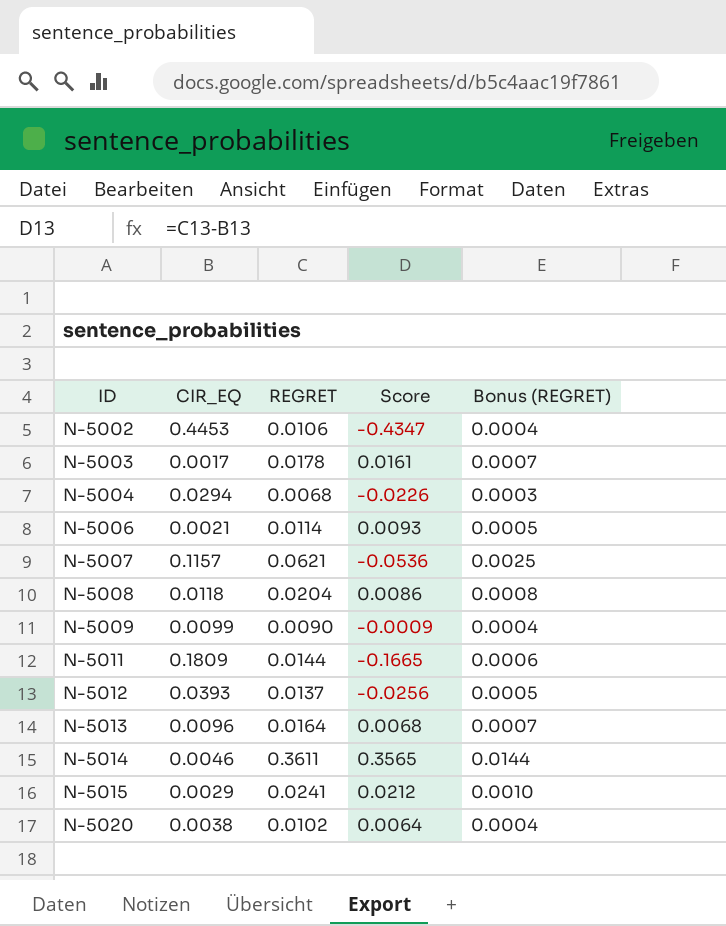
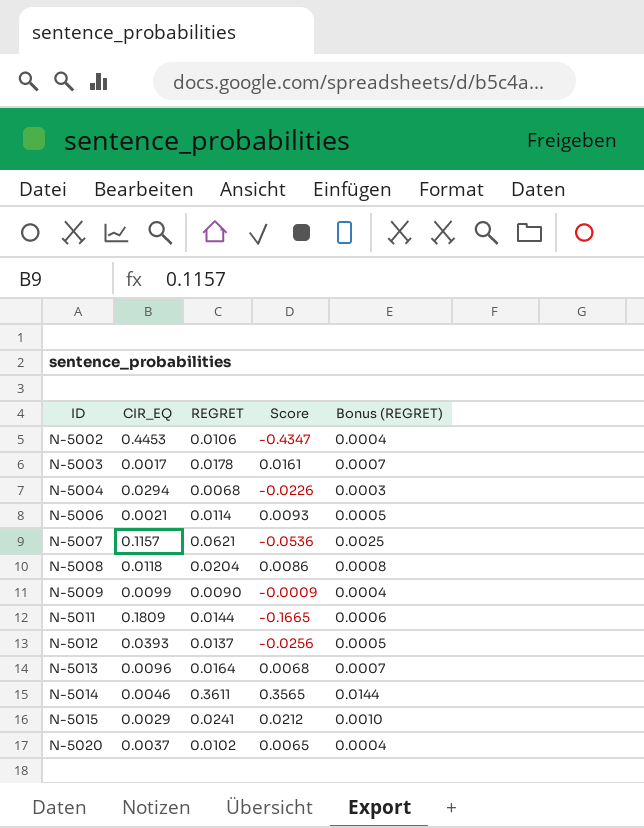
N-5020 | CIR_EQ: 0.0038 -> 0.0037
N-5020 | Score: 0.0064 -> 0.0065

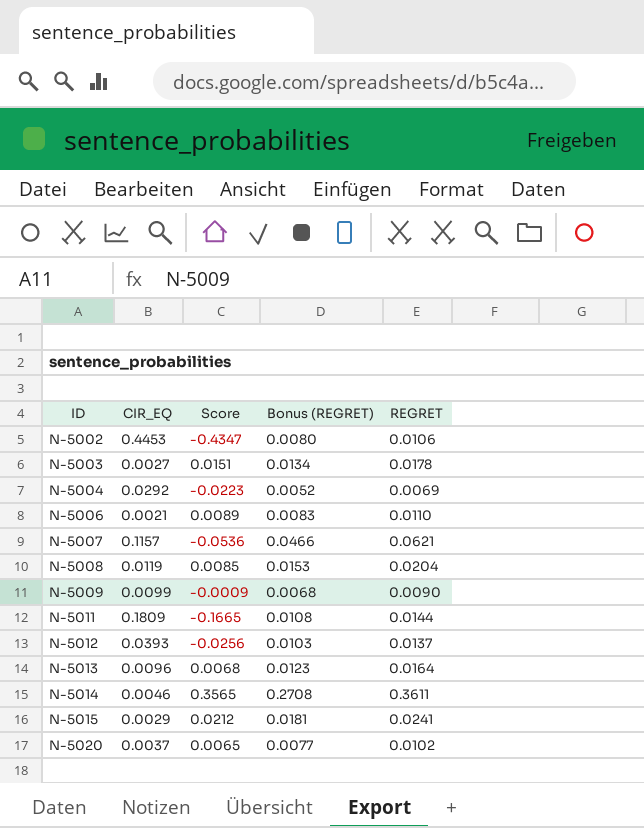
column Bonus (REGRET) | formula: [REGRET] * 0.04 -> [REGRET] * 0.75
column REGRET | position: 3 -> 5
N-5003 | CIR_EQ: 0.0017 -> 0.0027
N-5003 | Score: 0.0161 -> 0.0151
N-5004 | CIR_EQ: 0.0294 -> 0.0292
N-5004 | Score: -0.0226 -> -0.0223
N-5004 | REGRET: 0.0068 -> 0.0069
N-5006 | Score: 0.0093 -> 0.0089
N-5006 | REGRET: 0.0114 -> 0.0110
N-5008 | CIR_EQ: 0.0118 -> 0.0119
N-5008 | Score: 0.0086 -> 0.0085

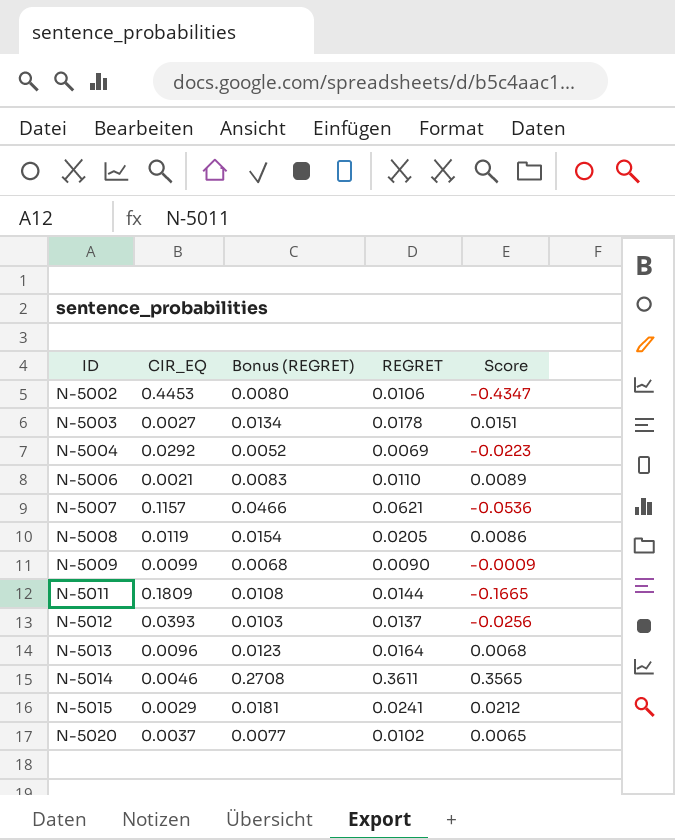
column Score | position: 3 -> 5
N-5008 | Bonus (REGRET): 0.0153 -> 0.0154
N-5008 | REGRET: 0.0204 -> 0.0205
N-5008 | Score: 0.0085 -> 0.0086

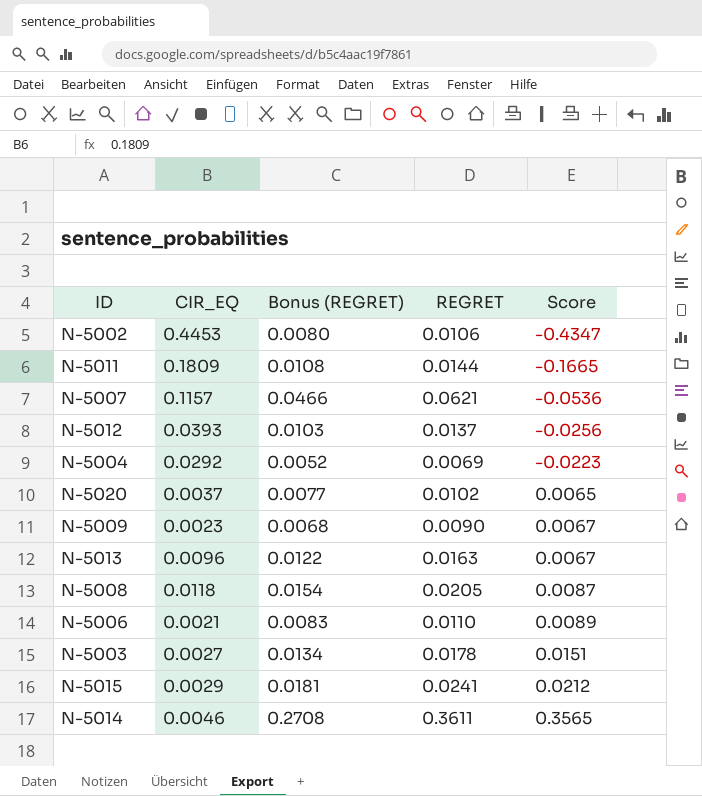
row order: ID ascending -> Score ascending
N-5009 | CIR_EQ: 0.0099 -> 0.0023
N-5009 | Score: -0.0009 -> 0.0067
N-5013 | Bonus (REGRET): 0.0123 -> 0.0122
N-5013 | REGRET: 0.0164 -> 0.0163
N-5013 | Score: 0.0068 -> 0.0067
N-5008 | CIR_EQ: 0.0119 -> 0.0118
N-5008 | Score: 0.0086 -> 0.0087

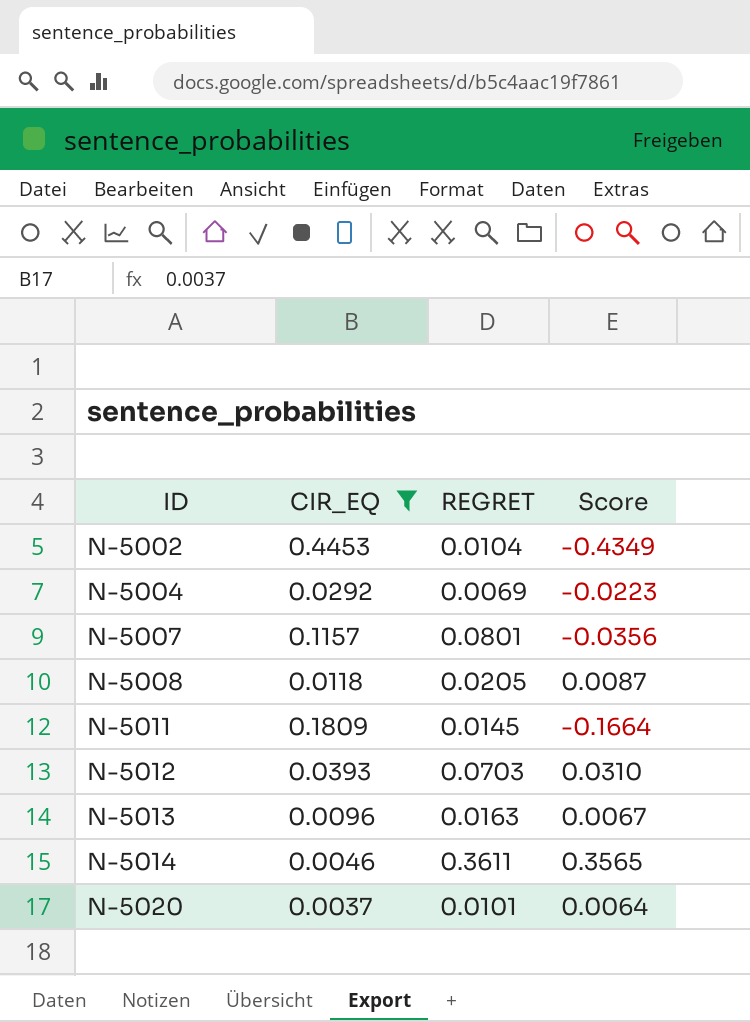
filter: none -> CIR_EQ >= 0.0037
row order: Score ascending -> ID ascending
column Bonus (REGRET) | formula: [REGRET] * 0.75 -> none
N-5002 | REGRET: 0.0106 -> 0.0104
N-5002 | Score: -0.4347 -> -0.4349
N-5007 | REGRET: 0.0621 -> 0.0801
N-5007 | Score: -0.0536 -> -0.0356
N-5011 | REGRET: 0.0144 -> 0.0145
N-5011 | Score: -0.1665 -> -0.1664
N-5012 | REGRET: 0.0137 -> 0.0703
N-5012 | Score: -0.0256 -> 0.0310
N-5020 | REGRET: 0.0102 -> 0.0101
N-5020 | Score: 0.0065 -> 0.0064

